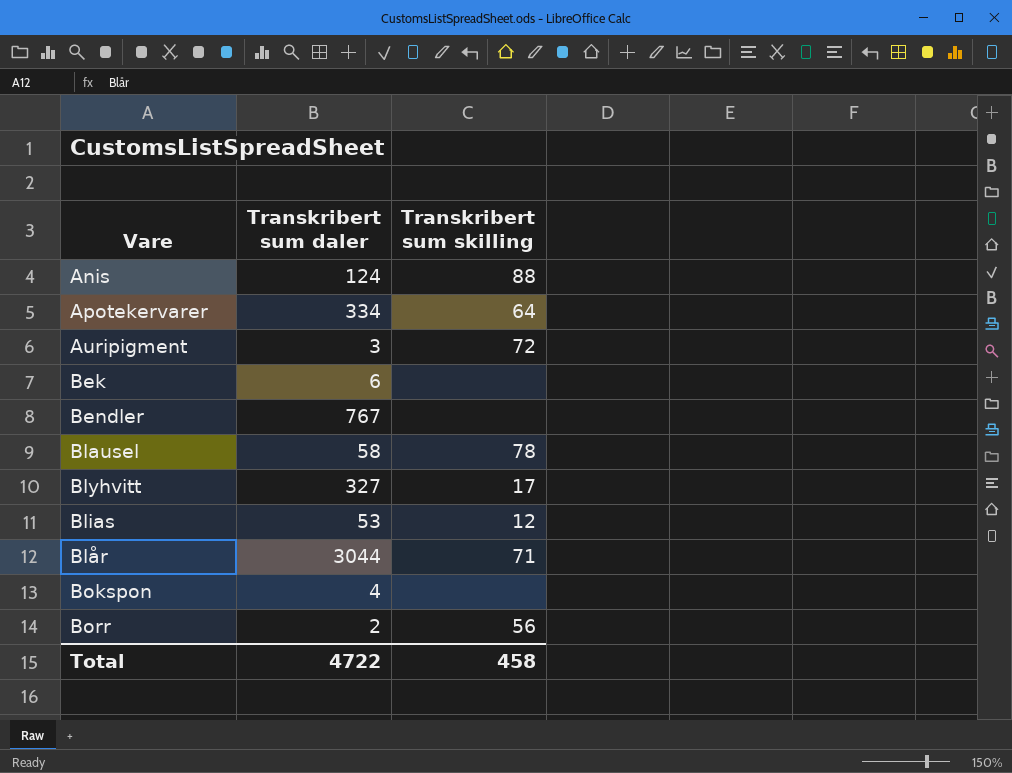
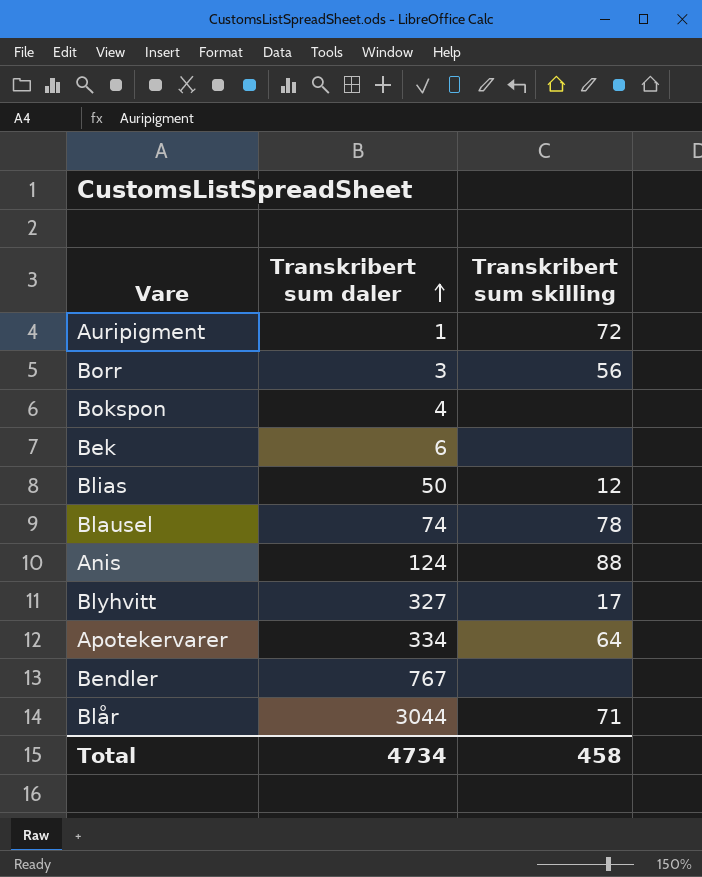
row order: none -> Transkribert sum daler ascending
Auripigment | Transkribert sum daler: 3 -> 1
Borr | Transkribert sum daler: 2 -> 3
Blias | Transkribert sum daler: 53 -> 50
Blausel | Transkribert sum daler: 58 -> 74
Total | Transkribert sum daler: 4722 -> 4734

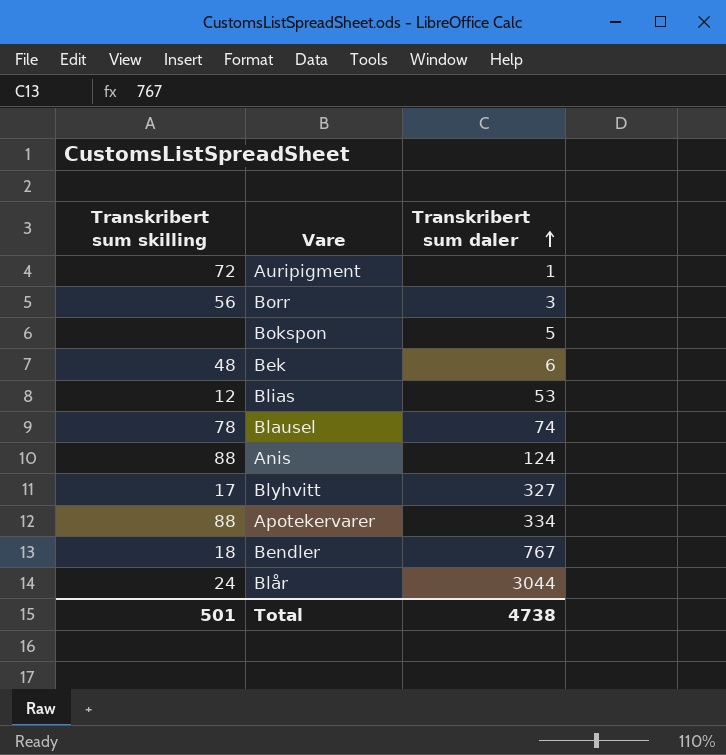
column Transkribert sum skilling | position: 3 -> 1
Bokspon | Transkribert sum daler: 4 -> 5
Bek | Transkribert sum skilling: none -> 48
Blias | Transkribert sum daler: 50 -> 53
Apotekervarer | Transkribert sum skilling: 64 -> 88
Bendler | Transkribert sum skilling: none -> 18
Blår | Transkribert sum skilling: 71 -> 24
Total | Transkribert sum skilling: 458 -> 501
Total | Transkribert sum daler: 4734 -> 4738

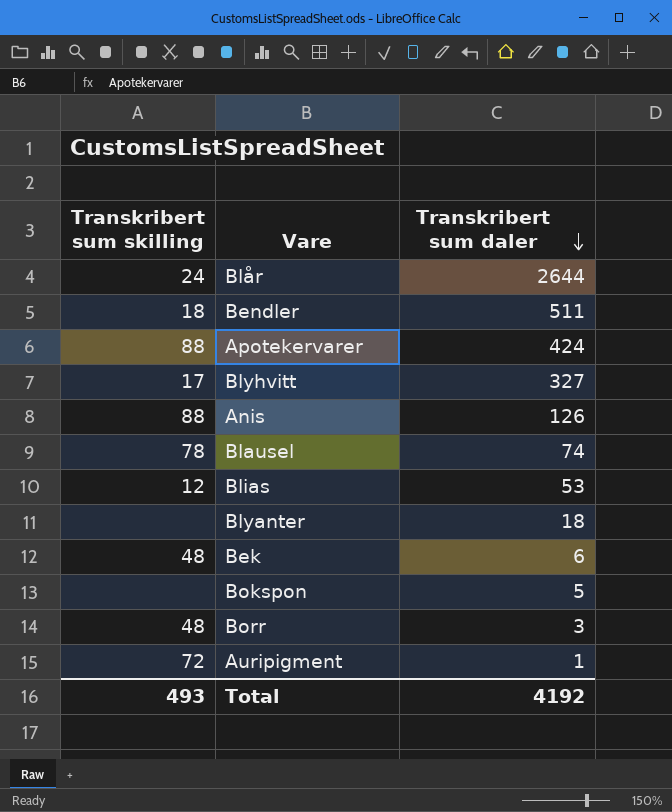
row order: Transkribert sum daler ascending -> Transkribert sum daler descending
Blår | Transkribert sum daler: 3044 -> 2644
Bendler | Transkribert sum daler: 767 -> 511
Apotekervarer | Transkribert sum daler: 334 -> 424
Anis | Transkribert sum daler: 124 -> 126
row Blyanter: none -> none | 18
Borr | Transkribert sum skilling: 56 -> 48
Total | Transkribert sum skilling: 501 -> 493
Total | Transkribert sum daler: 4738 -> 4192

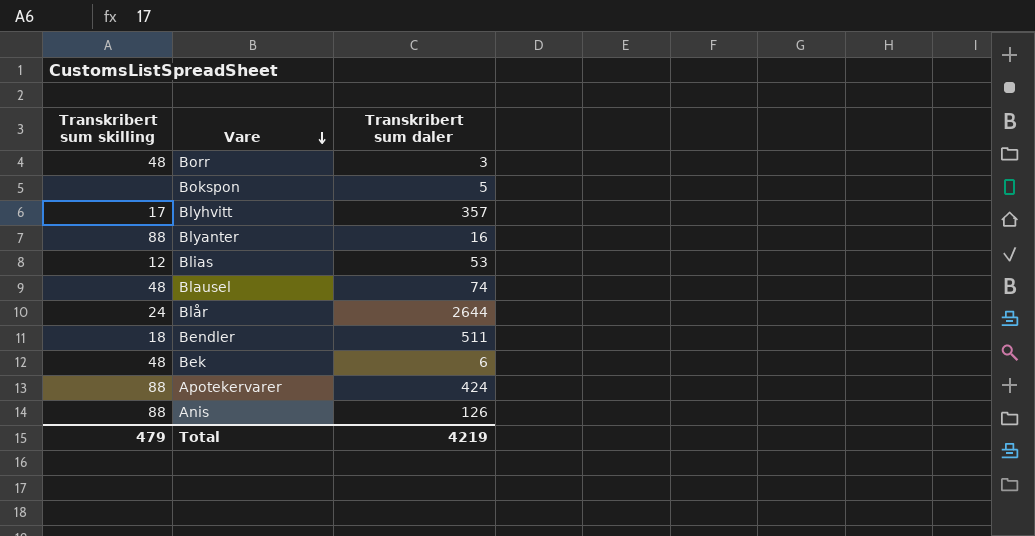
row order: Transkribert sum daler descending -> Vare descending
row Auripigment: 72 | 1 -> none
Blyhvitt | Transkribert sum daler: 327 -> 357
Blyanter | Transkribert sum skilling: none -> 88
Blyanter | Transkribert sum daler: 18 -> 16
Blausel | Transkribert sum skilling: 78 -> 48
Total | Transkribert sum skilling: 493 -> 479
Total | Transkribert sum daler: 4192 -> 4219

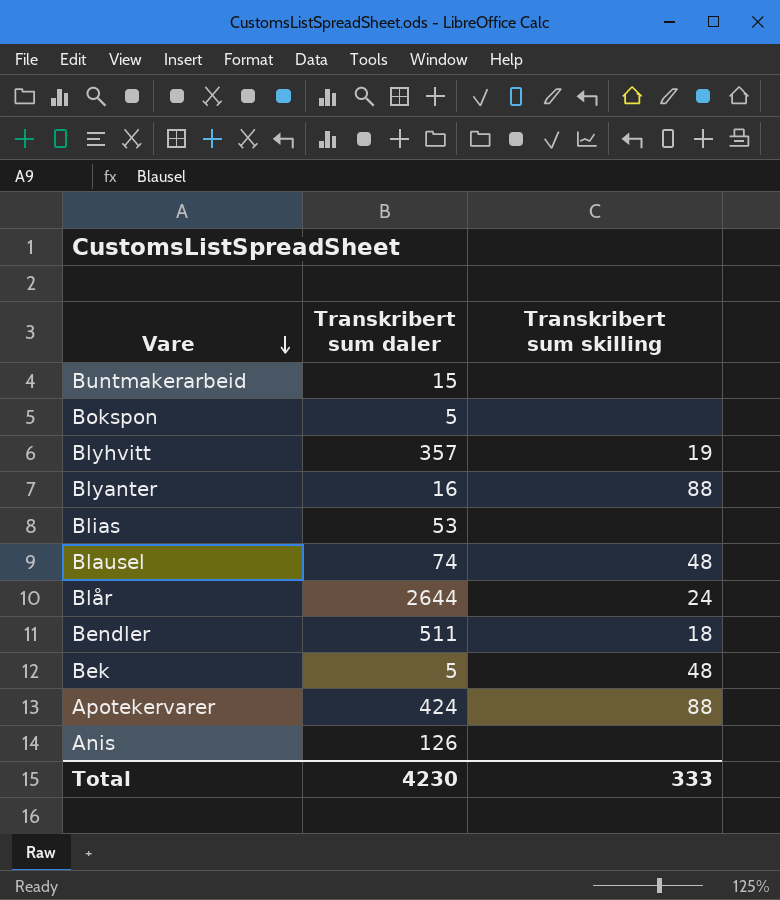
column Transkribert sum skilling | position: 1 -> 3
row Borr: 48 | 3 -> none
row Buntmakerarbeid: none -> 15 | none
Blyhvitt | Transkribert sum skilling: 17 -> 19
Blias | Transkribert sum skilling: 12 -> none
Bek | Transkribert sum daler: 6 -> 5
Anis | Transkribert sum skilling: 88 -> none
Total | Transkribert sum daler: 4219 -> 4230
Total | Transkribert sum skilling: 479 -> 333

